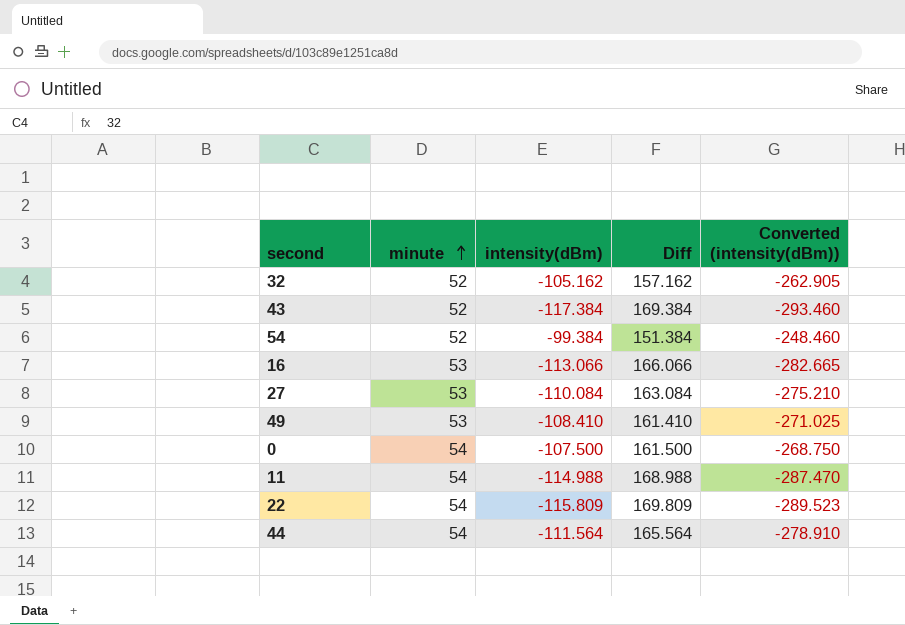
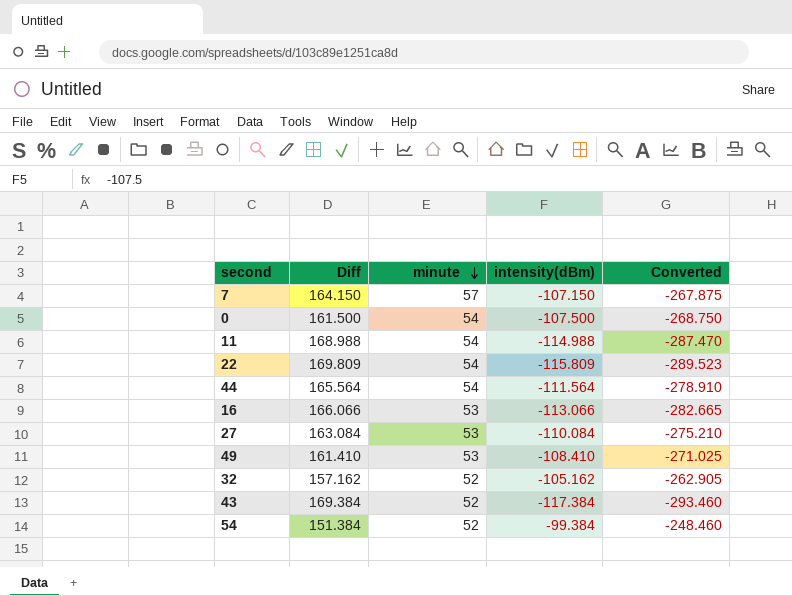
row order: minute ascending -> minute descending
column Diff | position: 4 -> 2
column name: Converted (intensity(dBm)) -> Converted
row 7: none -> 164.150 | 57 | -107.150 | -267.875

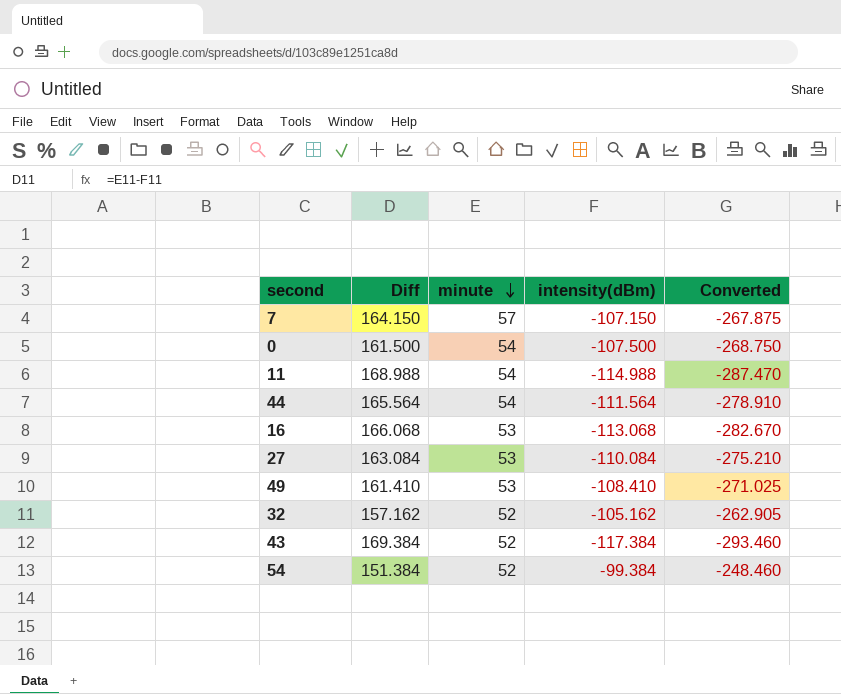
row 22: 169.809 | 54 | -115.809 | -289.523 -> none
16 | Diff: 166.066 -> 166.068
16 | intensity(dBm): -113.066 -> -113.068
16 | Converted: -282.665 -> -282.670

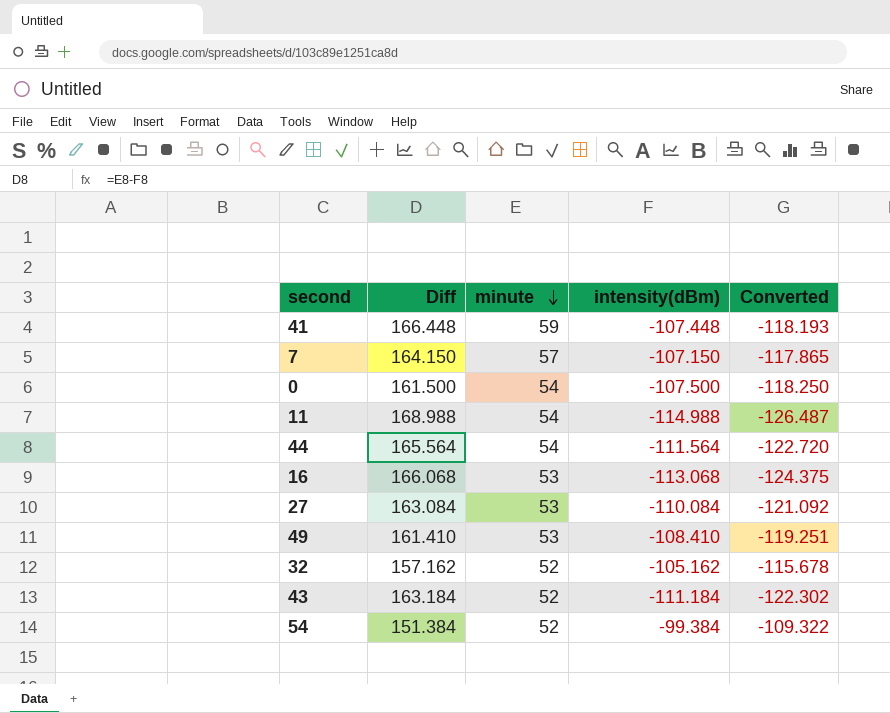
column Converted | formula: [intensity(dBm)] * 2.5 -> [intensity(dBm)] * 1.1
row 41: none -> 166.448 | 59 | -107.448 | -118.193
43 | Diff: 169.384 -> 163.184
43 | intensity(dBm): -117.384 -> -111.184

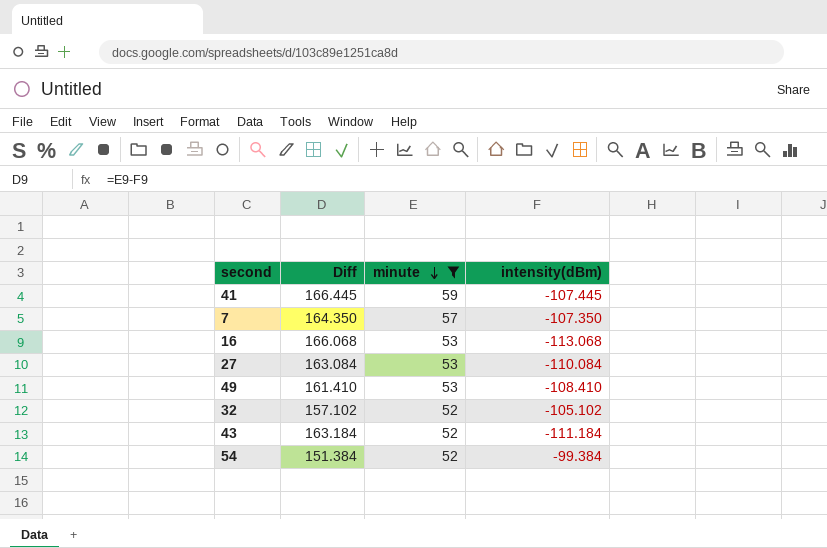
filter: none -> minute != 54
column Converted | formula: [intensity(dBm)] * 1.1 -> none
41 | Diff: 166.448 -> 166.445
41 | intensity(dBm): -107.448 -> -107.445
7 | Diff: 164.150 -> 164.350
7 | intensity(dBm): -107.150 -> -107.350
32 | Diff: 157.162 -> 157.102
32 | intensity(dBm): -105.162 -> -105.102

